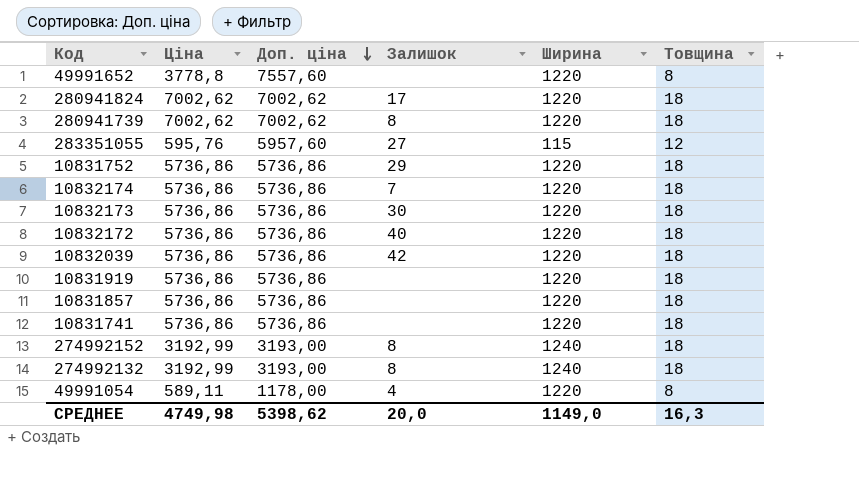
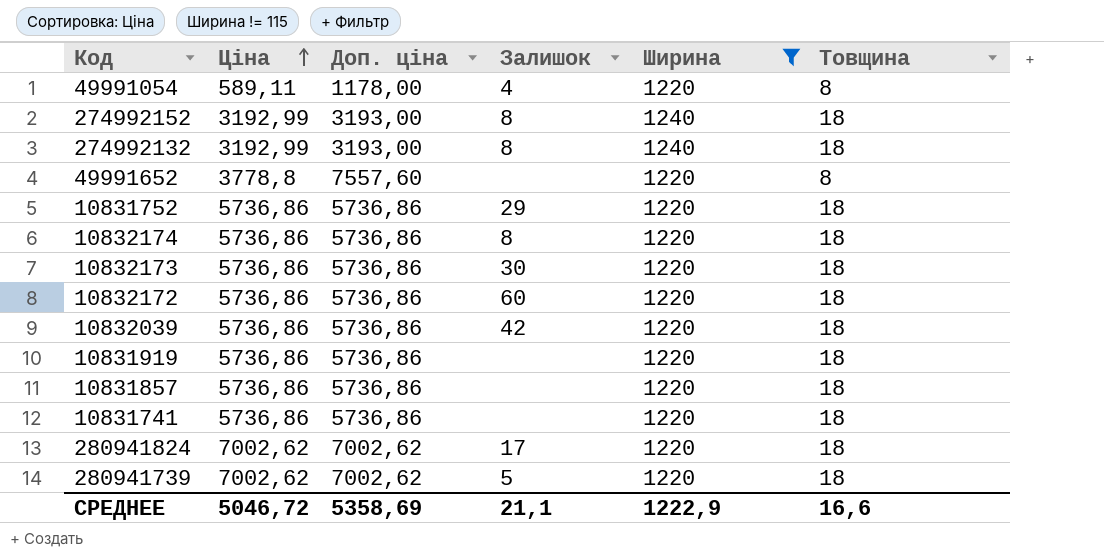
filter: none -> Ширина != 115
row order: Доп. ціна descending -> Ціна ascending
10832174 | Залишок: 7 -> 8
10832172 | Залишок: 40 -> 60
280941739 | Залишок: 8 -> 5
СРЕДНЕЕ | Ціна: 4749,98 -> 5046,72
СРЕДНЕЕ | Доп. ціна: 5398,62 -> 5358,69
СРЕДНЕЕ | Залишок: 20,0 -> 21,1
СРЕДНЕЕ | Ширина: 1149,0 -> 1222,9
СРЕДНЕЕ | Товщина: 16,3 -> 16,6

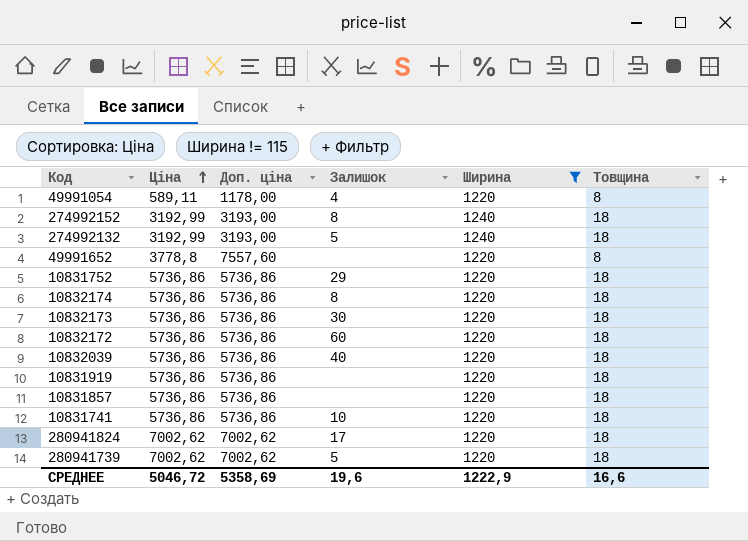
274992132 | Залишок: 8 -> 5
10832039 | Залишок: 42 -> 40
10831741 | Залишок: none -> 10
СРЕДНЕЕ | Залишок: 21,1 -> 19,6

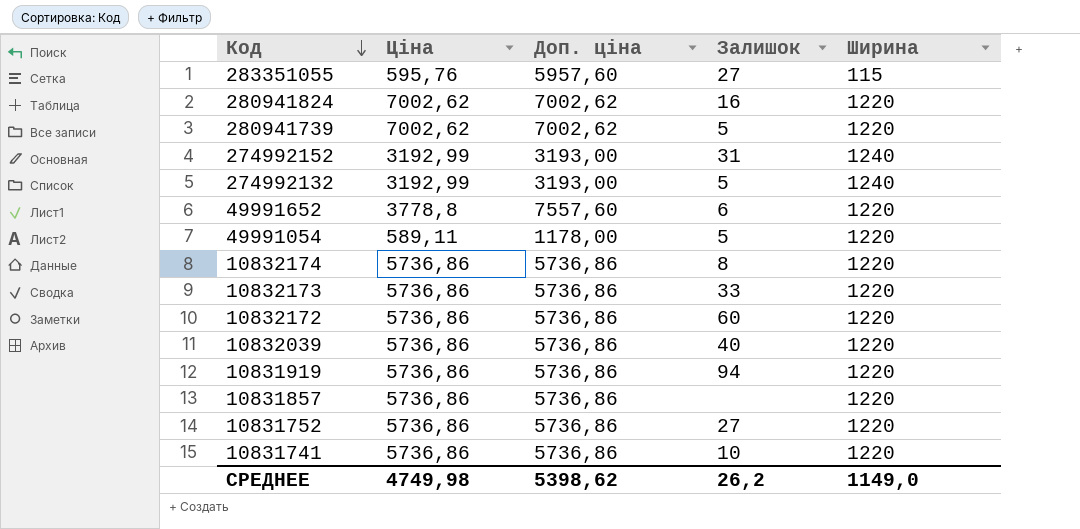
filter: Ширина != 115 -> none
row order: Ціна ascending -> Код descending
column Товщина | position: 6 -> none
280941824 | Залишок: 17 -> 16
274992152 | Залишок: 8 -> 31
49991652 | Залишок: none -> 6
49991054 | Залишок: 4 -> 5
10832173 | Залишок: 30 -> 33
10831919 | Залишок: none -> 94
10831752 | Залишок: 29 -> 27
СРЕДНЕЕ | Ціна: 5046,72 -> 4749,98
СРЕДНЕЕ | Доп. ціна: 5358,69 -> 5398,62
СРЕДНЕЕ | Залишок: 19,6 -> 26,2
СРЕДНЕЕ | Ширина: 1222,9 -> 1149,0

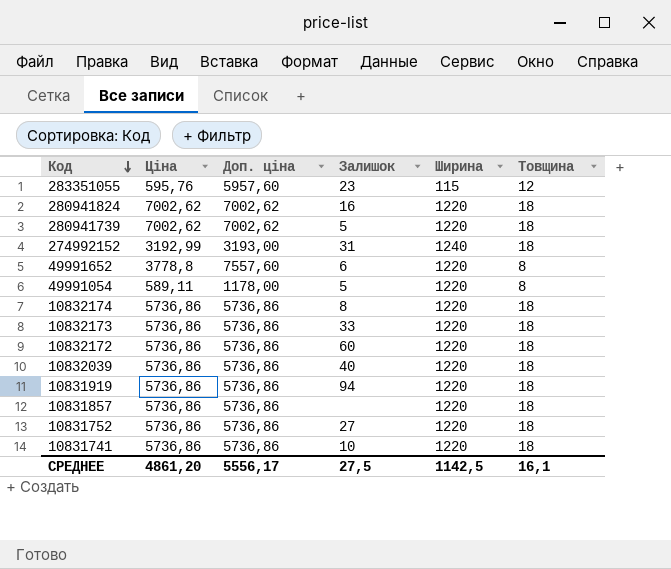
column Товщина | position: none -> 6
row 274992132: 3192,99 | 3193,00 | 5 | 1240 -> none
283351055 | Залишок: 27 -> 23
СРЕДНЕЕ | Ціна: 4749,98 -> 4861,20
СРЕДНЕЕ | Доп. ціна: 5398,62 -> 5556,17
СРЕДНЕЕ | Залишок: 26,2 -> 27,5
СРЕДНЕЕ | Ширина: 1149,0 -> 1142,5

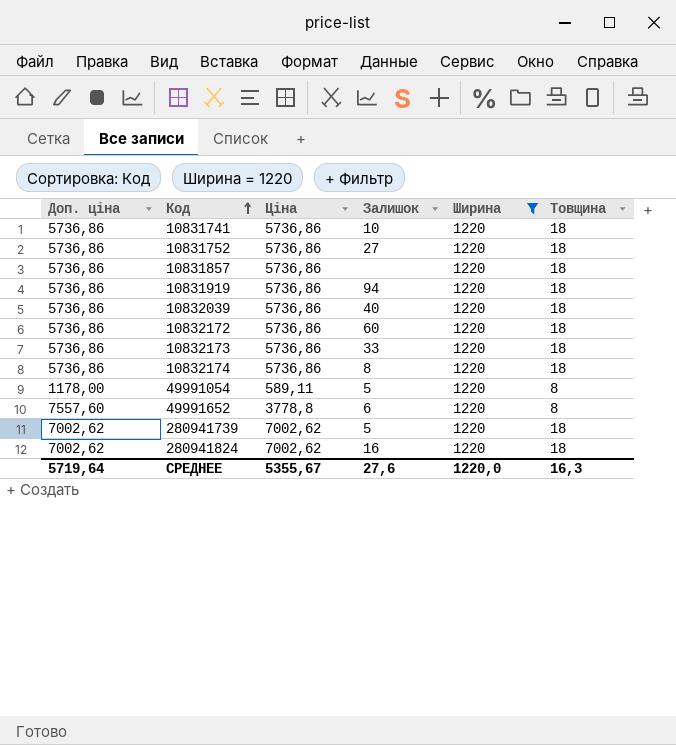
filter: none -> Ширина = 1220
row order: Код descending -> Код ascending
column Доп. ціна | position: 3 -> 1
СРЕДНЕЕ | Доп. ціна: 5556,17 -> 5719,64
СРЕДНЕЕ | Ціна: 4861,20 -> 5355,67
СРЕДНЕЕ | Залишок: 27,5 -> 27,6
СРЕДНЕЕ | Ширина: 1142,5 -> 1220,0
СРЕДНЕЕ | Товщина: 16,1 -> 16,3

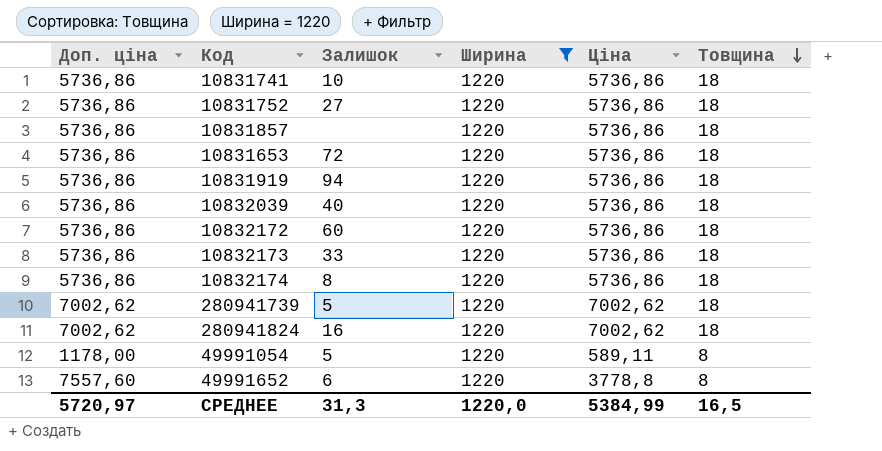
row order: Код ascending -> Товщина descending
column Ціна | position: 3 -> 5
row 10831653: none -> 5736,86 | 72 | 1220 | 5736,86 | 18
СРЕДНЕЕ | Доп. ціна: 5719,64 -> 5720,97
СРЕДНЕЕ | Залишок: 27,6 -> 31,3
СРЕДНЕЕ | Ціна: 5355,67 -> 5384,99
СРЕДНЕЕ | Товщина: 16,3 -> 16,5

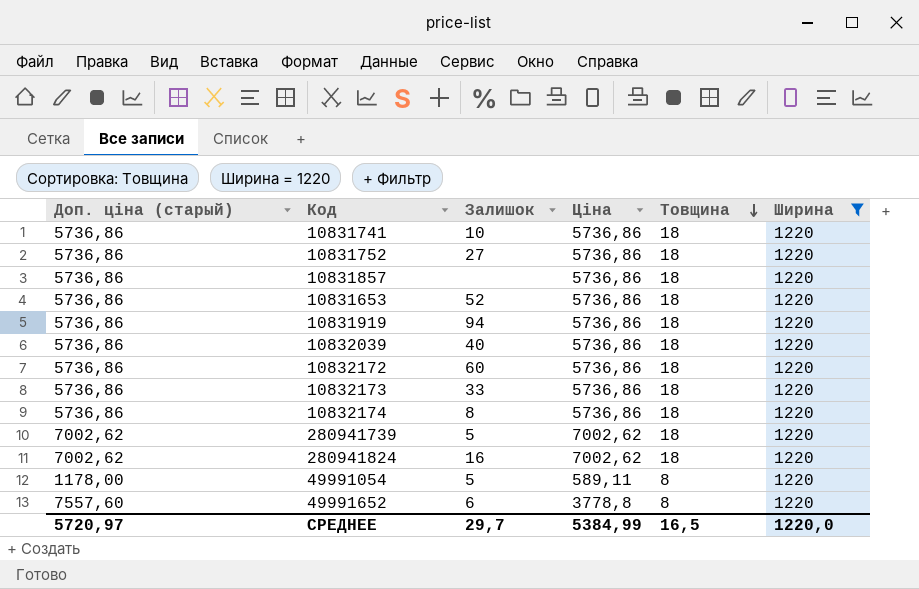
column name: Доп. ціна -> Доп. ціна (старый)
column Ширина | position: 4 -> 6
10831653 | Залишок: 72 -> 52
СРЕДНЕЕ | Залишок: 31,3 -> 29,7

